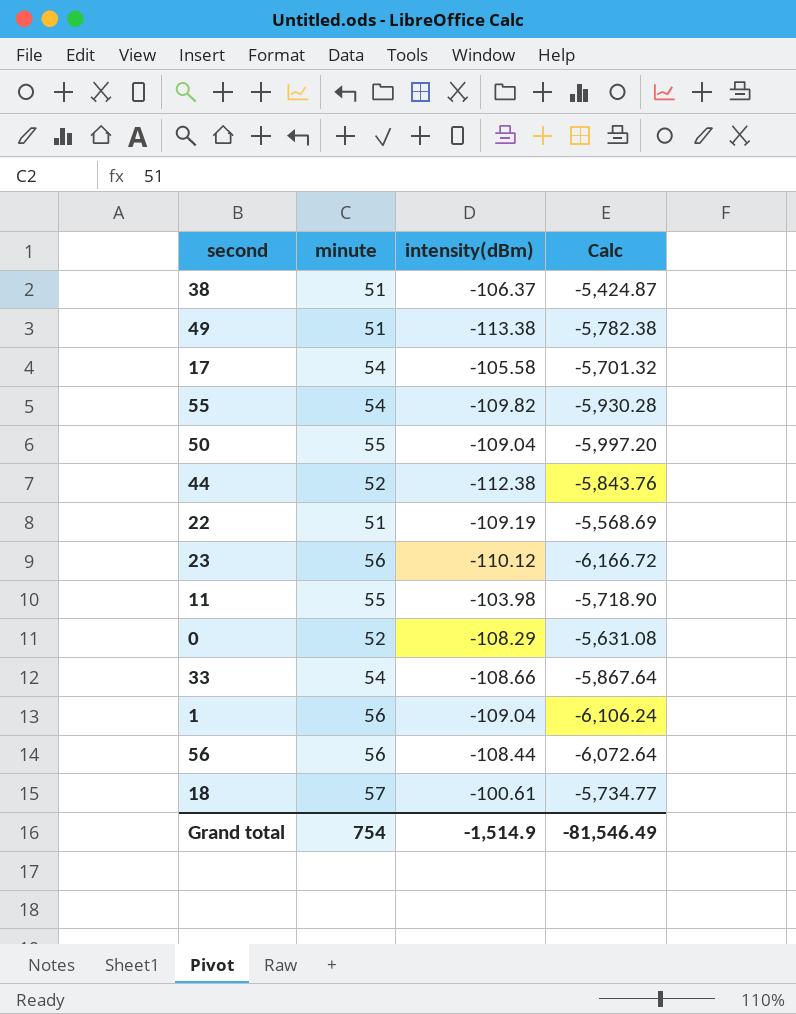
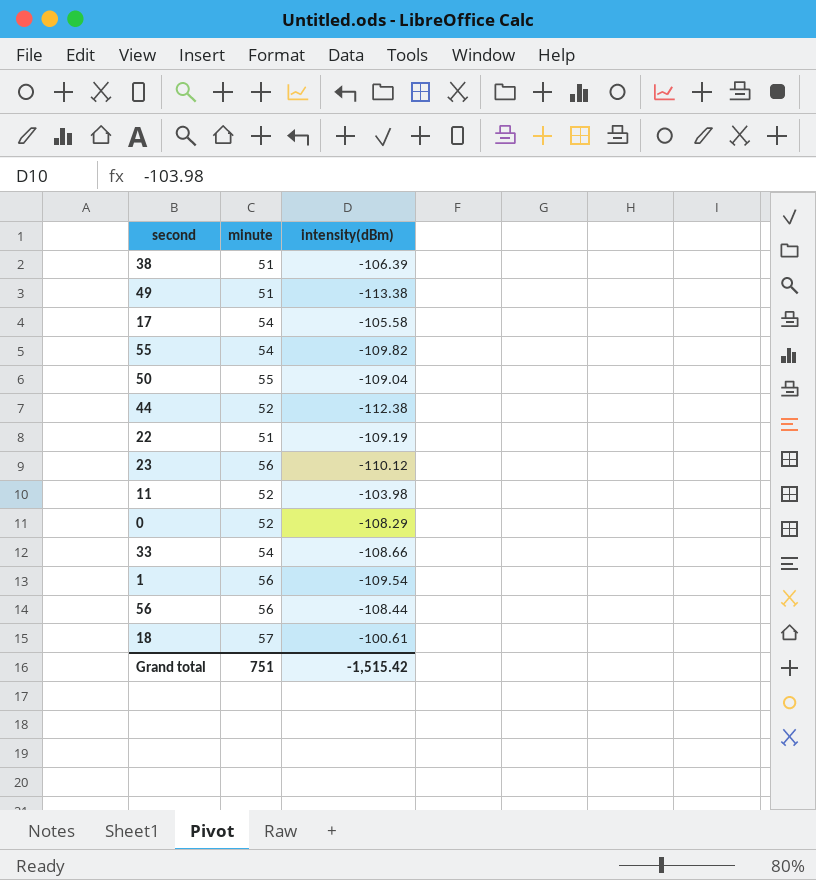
column Calc | formula: [minute] * [intensity(dBm)] -> none
38 | intensity(dBm): -106.37 -> -106.39
11 | minute: 55 -> 52
1 | intensity(dBm): -109.04 -> -109.54
Grand total | minute: 754 -> 751
Grand total | intensity(dBm): -1,514.9 -> -1,515.42

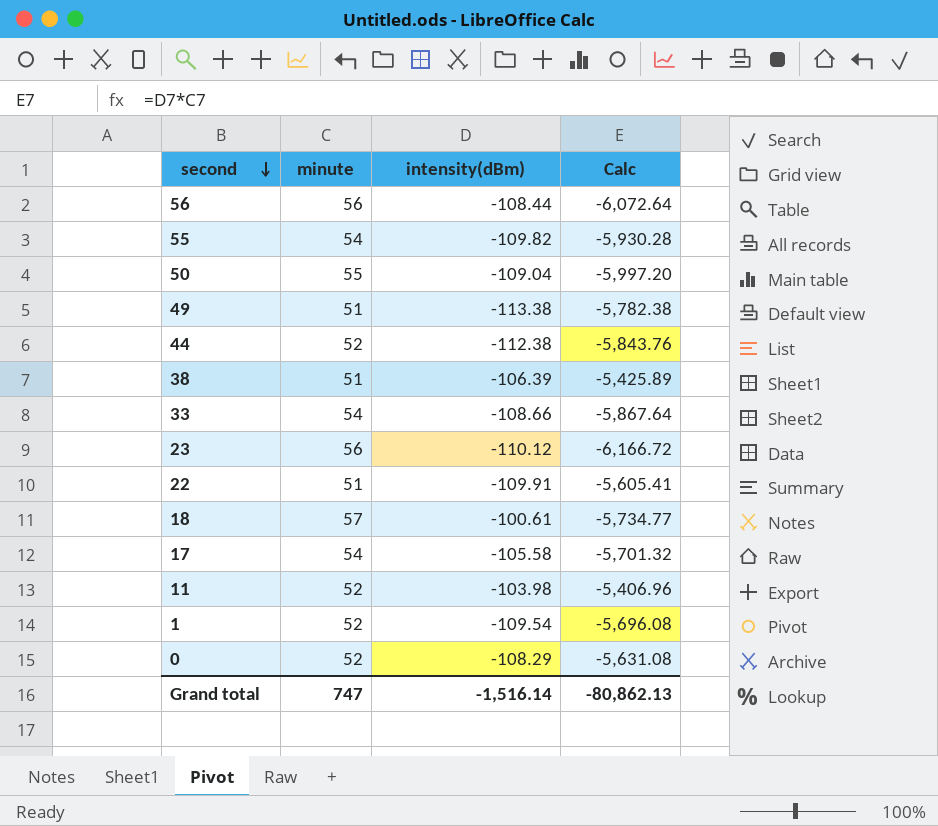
row order: none -> second descending
column Calc | formula: none -> [minute] * [intensity(dBm)]
22 | intensity(dBm): -109.19 -> -109.91
1 | minute: 56 -> 52
Grand total | minute: 751 -> 747
Grand total | intensity(dBm): -1,515.42 -> -1,516.14

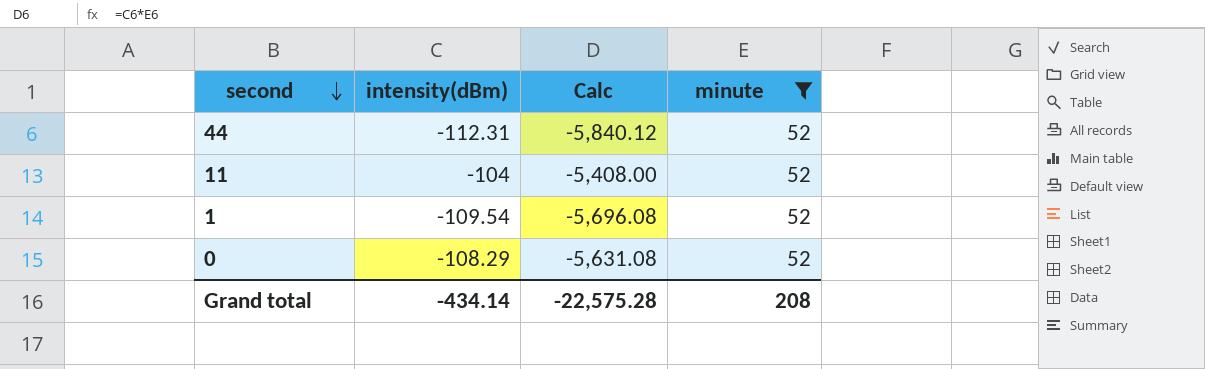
filter: none -> minute = 52
column minute | position: 2 -> 4
44 | intensity(dBm): -112.38 -> -112.31
44 | Calc: -5,843.76 -> -5,840.12
11 | intensity(dBm): -103.98 -> -104
11 | Calc: -5,406.96 -> -5,408.00
Grand total | intensity(dBm): -1,516.14 -> -434.14
Grand total | Calc: -80,862.13 -> -22,575.28
Grand total | minute: 747 -> 208

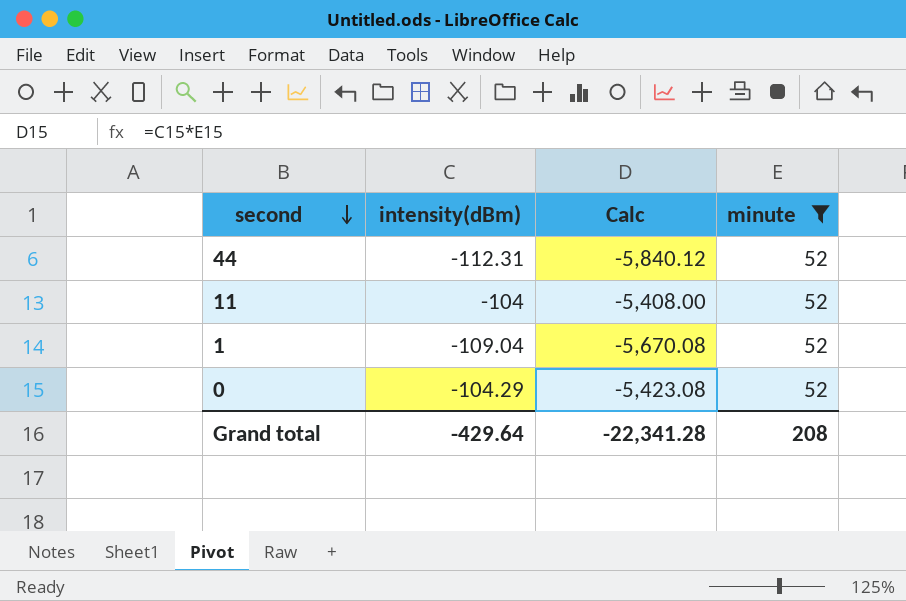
1 | intensity(dBm): -109.54 -> -109.04
1 | Calc: -5,696.08 -> -5,670.08
0 | intensity(dBm): -108.29 -> -104.29
0 | Calc: -5,631.08 -> -5,423.08
Grand total | intensity(dBm): -434.14 -> -429.64
Grand total | Calc: -22,575.28 -> -22,341.28

